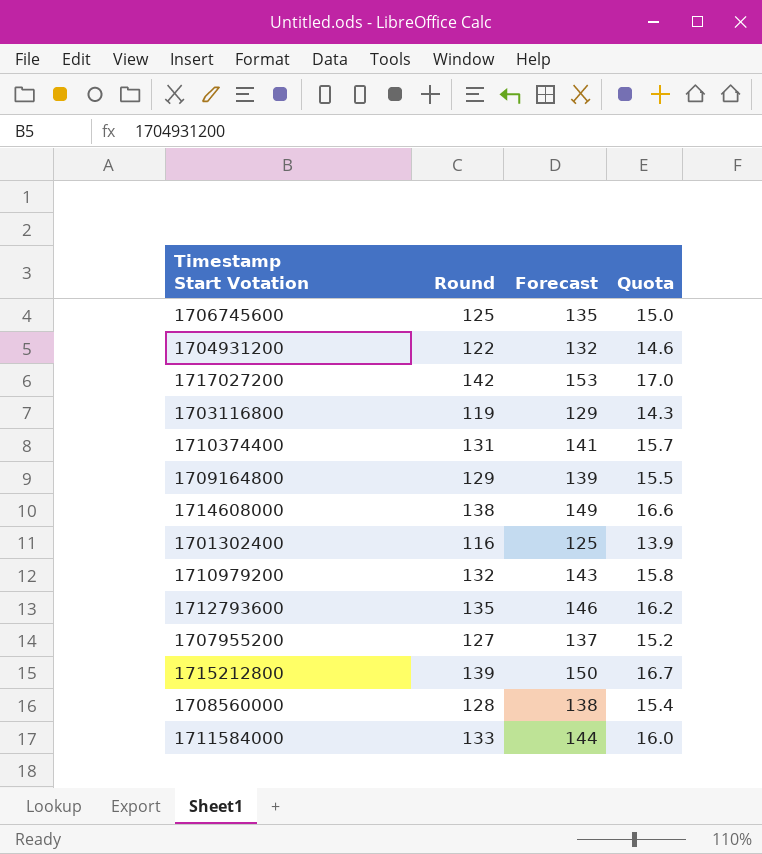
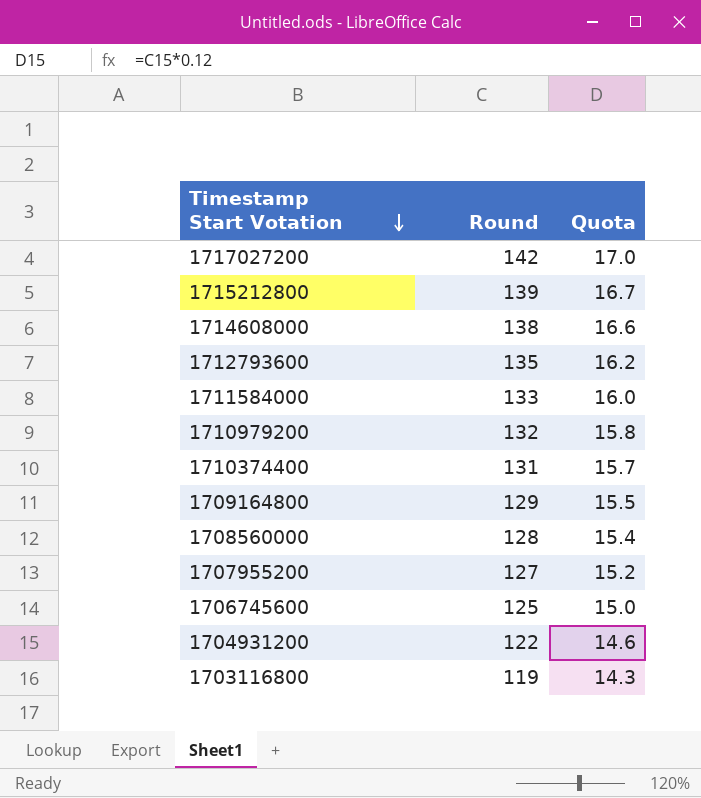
row order: none -> Timestamp Start Votation descending
column Forecast | formula: [Round] * 1.08 -> none
row 1701302400: 116 | 125 | 13.9 -> none

